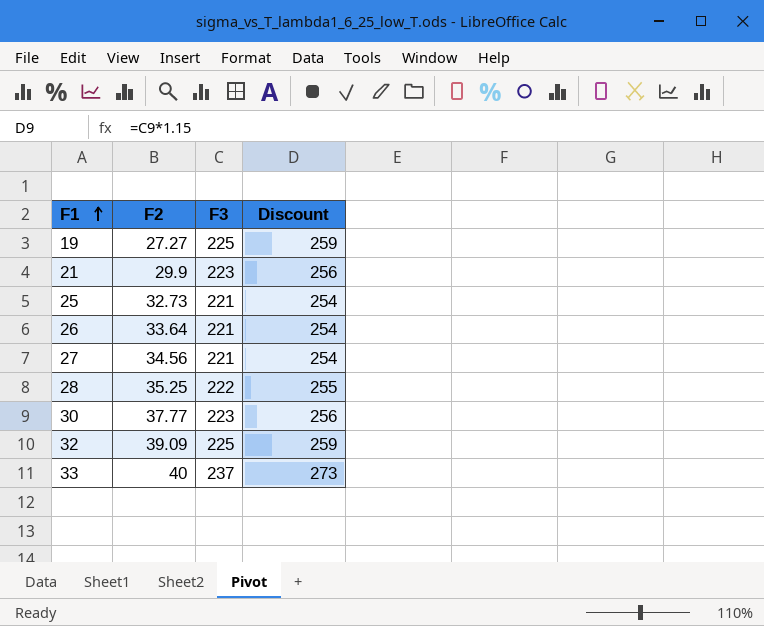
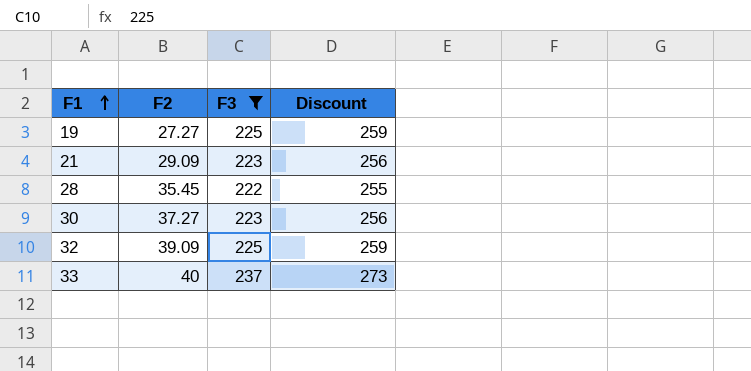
filter: none -> F3 != 221
21 | F2: 29.9 -> 29.09
28 | F2: 35.25 -> 35.45
30 | F2: 37.77 -> 37.27

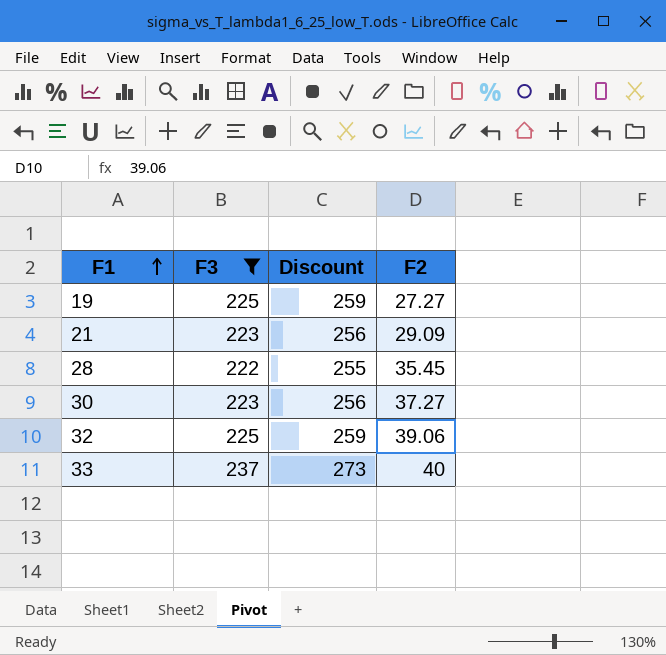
column F2 | position: 2 -> 4
32 | F2: 39.09 -> 39.06

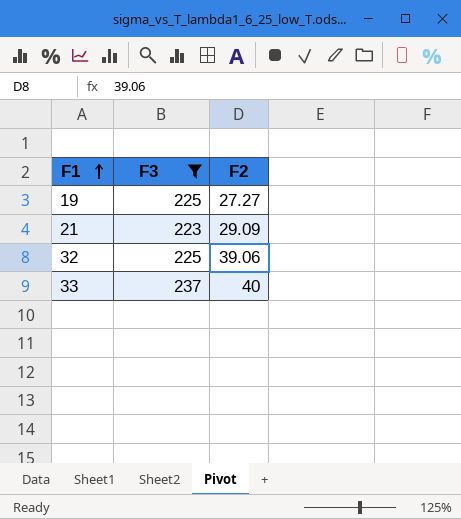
column Discount | formula: [F3] * 1.15 -> none
row 28: 222 | 255 | 35.45 -> none
row 30: 223 | 256 | 37.27 -> none

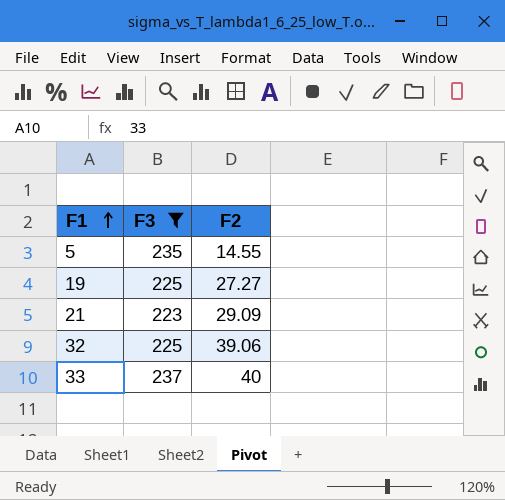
row 5: none -> 235 | 14.55

